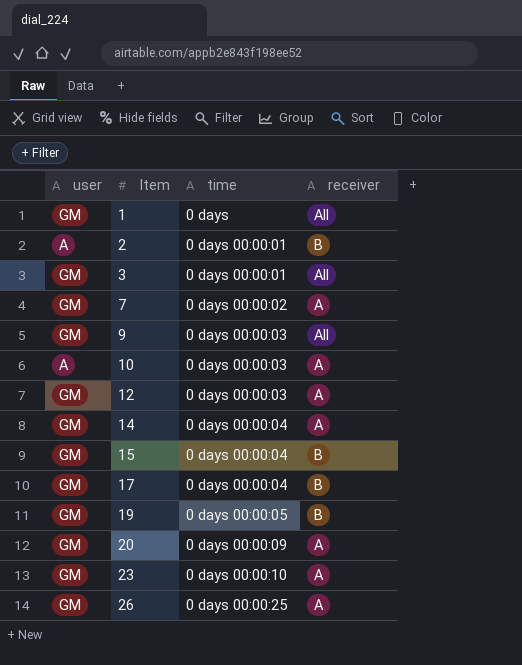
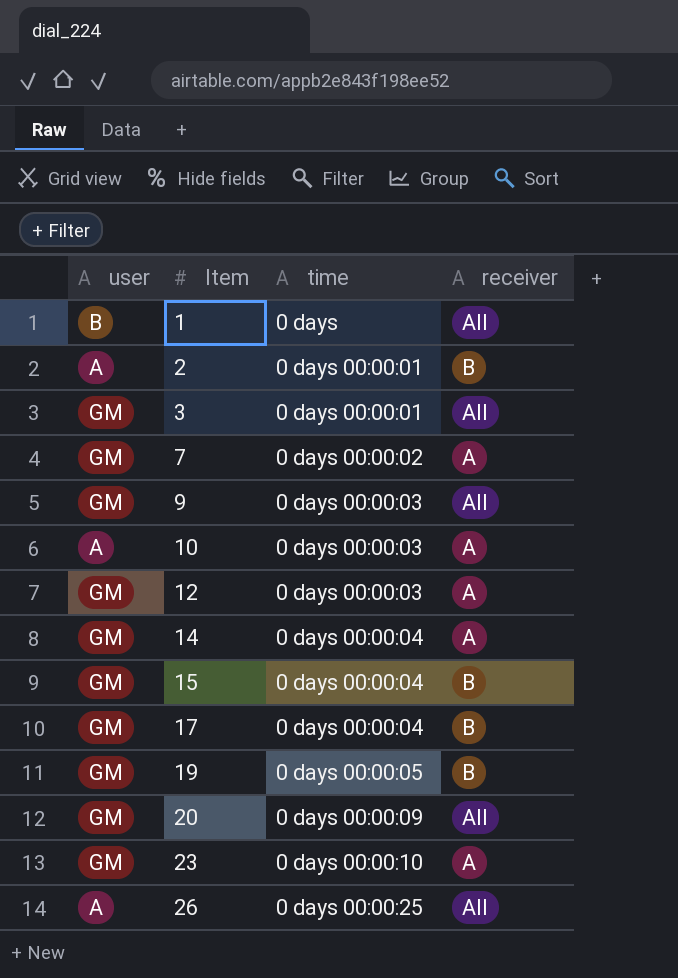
1 | user: GM -> B
20 | receiver: A -> All
26 | user: GM -> A
26 | receiver: A -> All

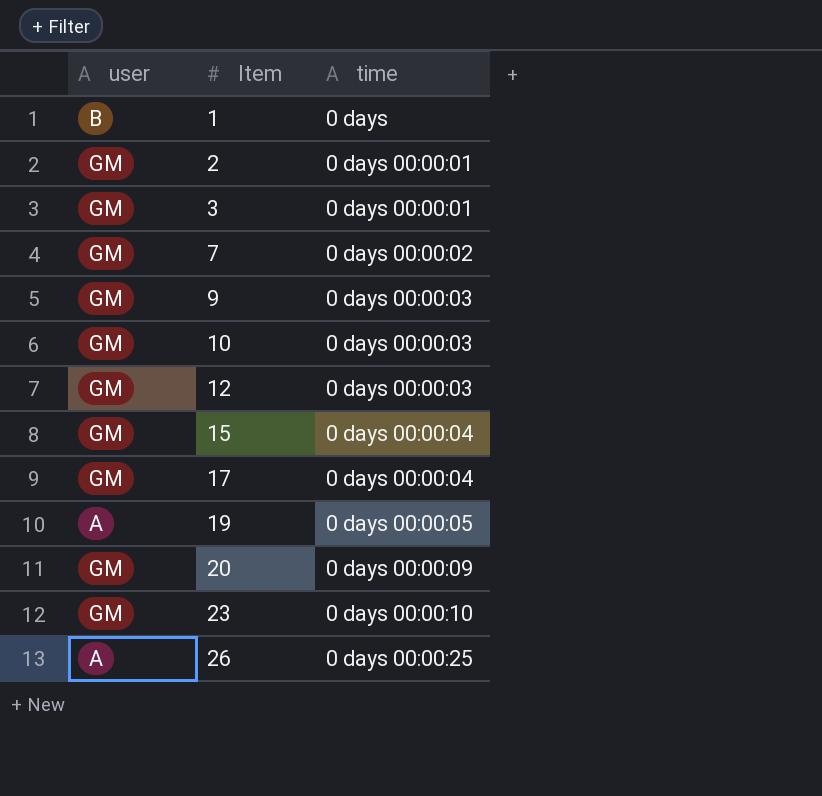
column receiver | position: 4 -> none
row 14: GM | 0 days 00:00:04 | A -> none
2 | user: A -> GM
10 | user: A -> GM
19 | user: GM -> A

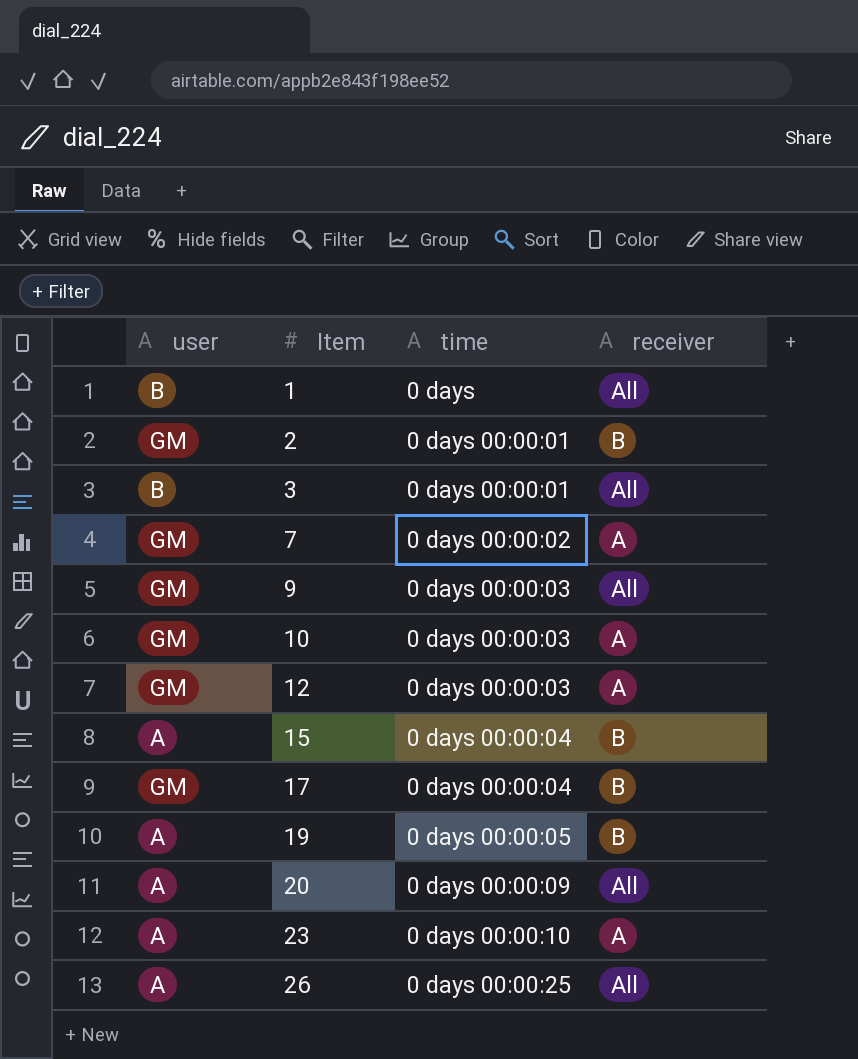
column receiver | position: none -> 4
3 | user: GM -> B
15 | user: GM -> A
20 | user: GM -> A
23 | user: GM -> A

